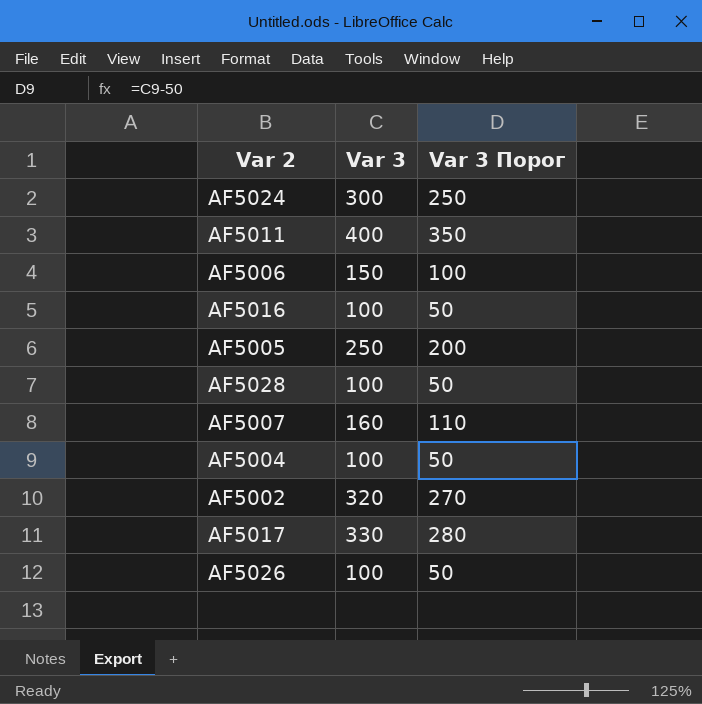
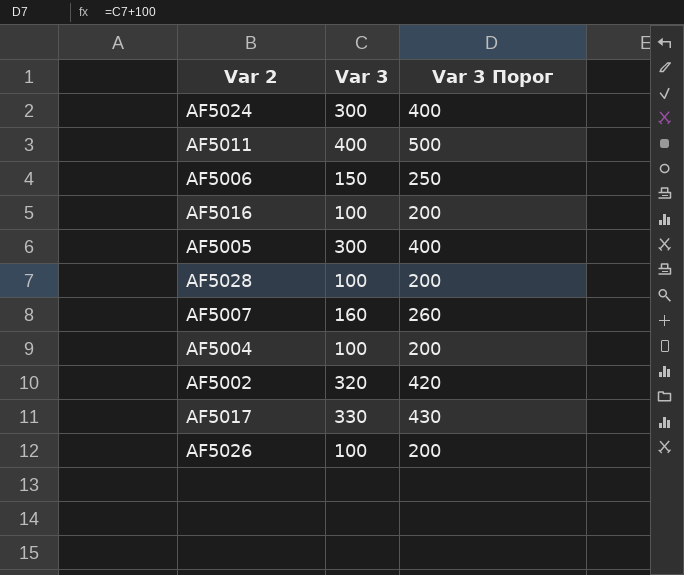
column Var 3 Порог | formula: [Var 3] - 50 -> [Var 3] + 100
AF5005 | Var 3: 250 -> 300

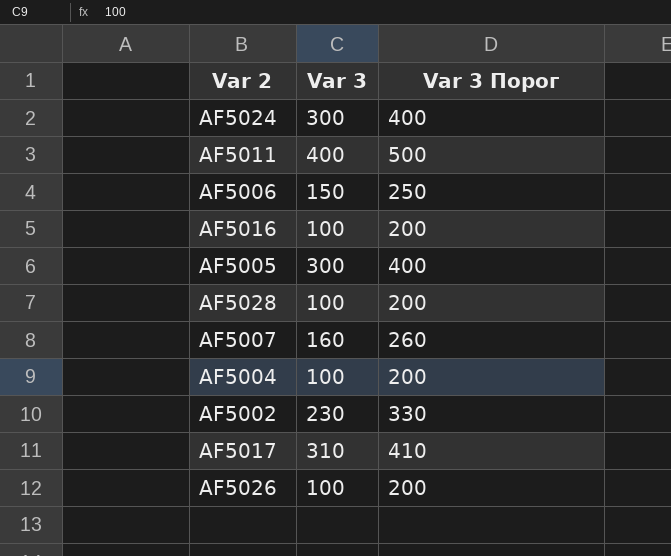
AF5002 | Var 3: 320 -> 230
AF5002 | Var 3 Порог: 420 -> 330
AF5017 | Var 3: 330 -> 310
AF5017 | Var 3 Порог: 430 -> 410

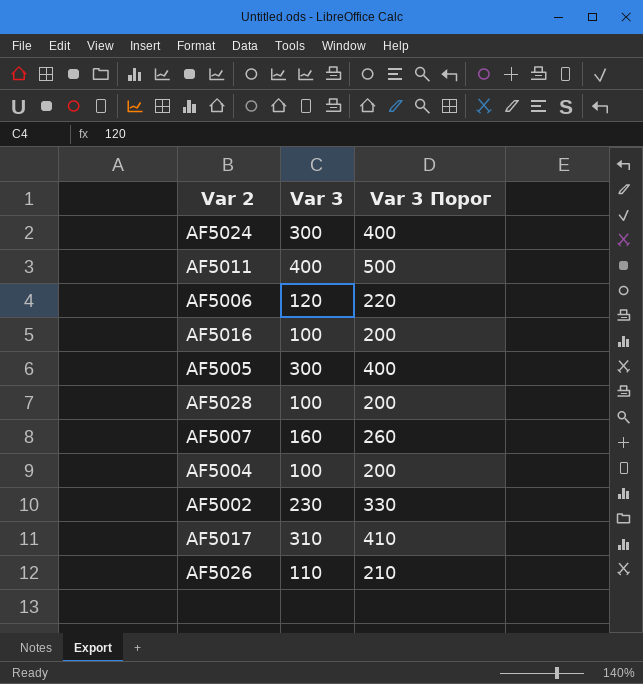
AF5006 | Var 3: 150 -> 120
AF5006 | Var 3 Порог: 250 -> 220
AF5026 | Var 3: 100 -> 110
AF5026 | Var 3 Порог: 200 -> 210

